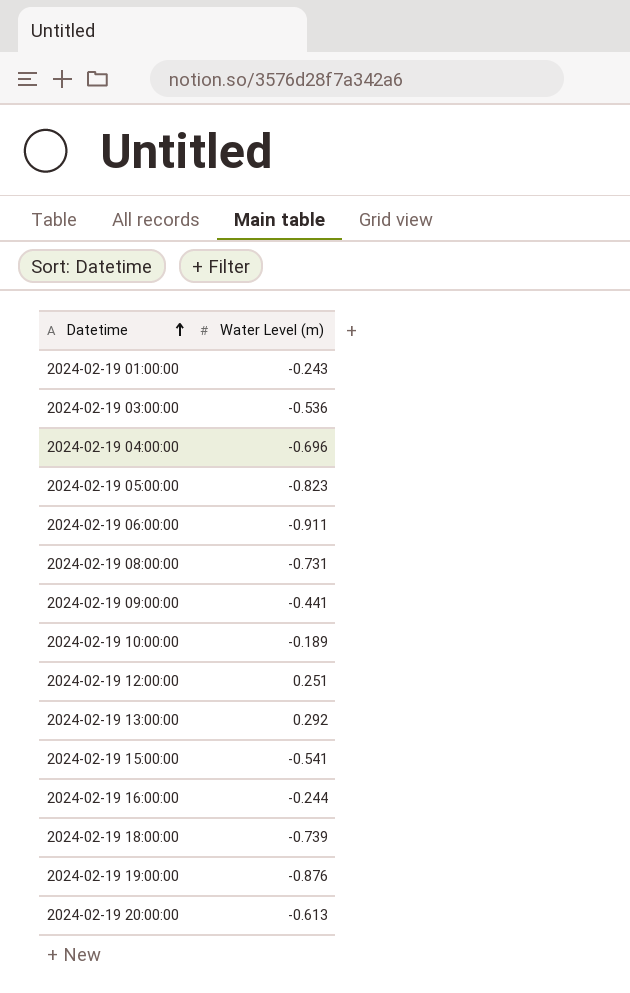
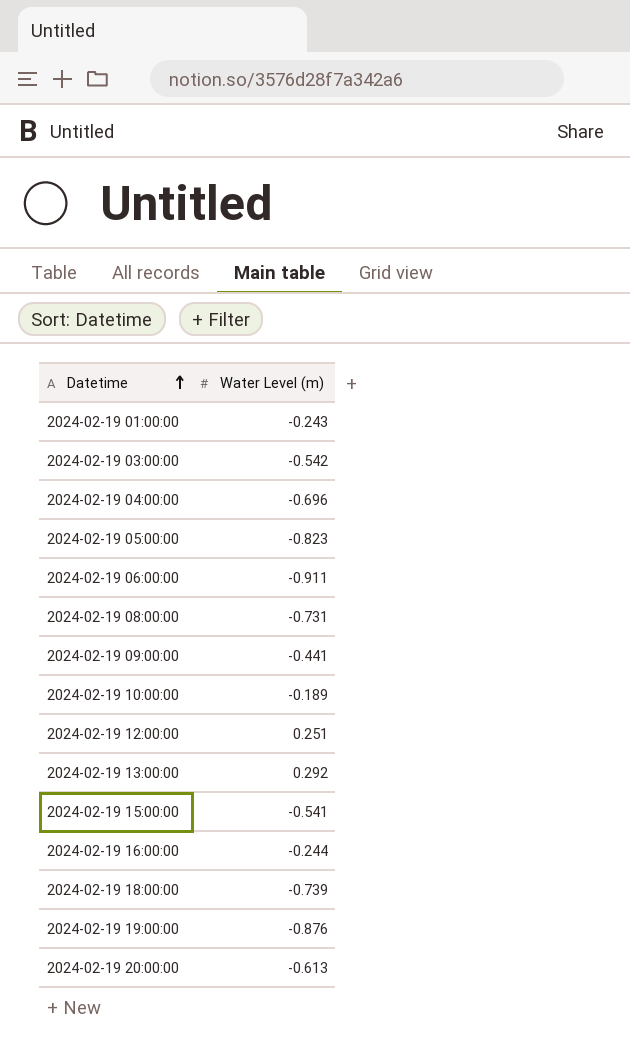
2024-02-19 03:00:00 | Water Level (m): -0.536 -> -0.542

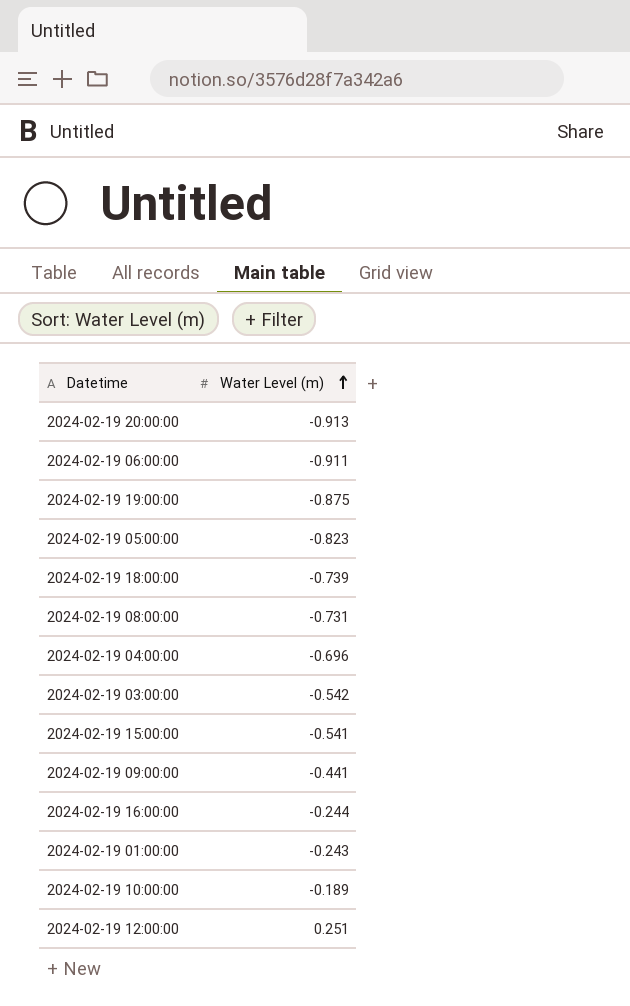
row order: Datetime ascending -> Water Level (m) ascending
row 2024-02-19 13:00:00: 0.292 -> none
2024-02-19 20:00:00 | Water Level (m): -0.613 -> -0.913
2024-02-19 19:00:00 | Water Level (m): -0.876 -> -0.875

